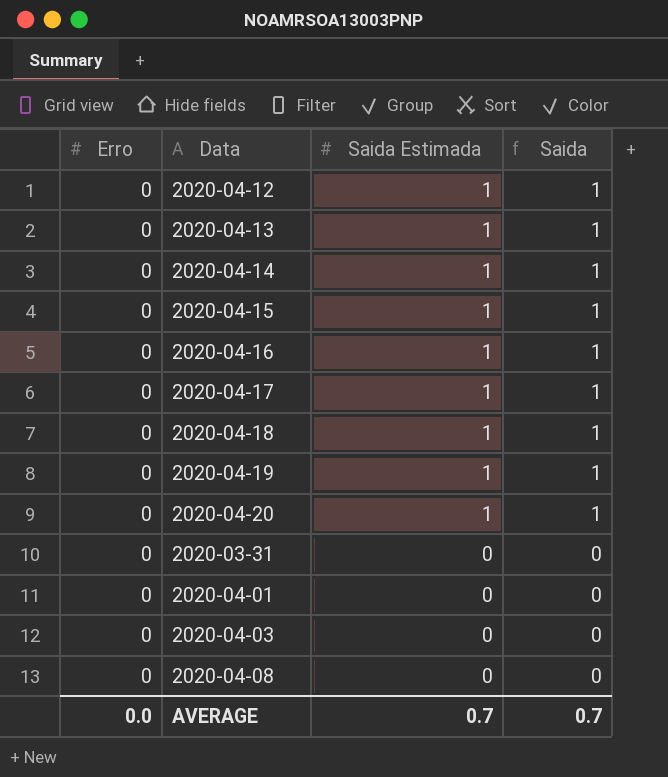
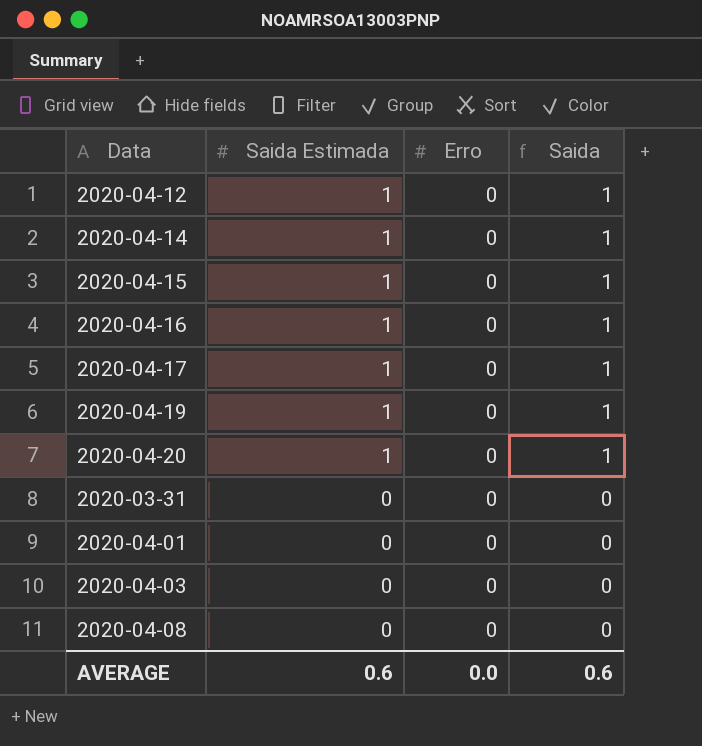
column Erro | position: 1 -> 3
row 2020-04-13: 0 | 1 | 1 -> none
row 2020-04-18: 0 | 1 | 1 -> none
AVERAGE | Saida Estimada: 0.7 -> 0.6
AVERAGE | Saida: 0.7 -> 0.6

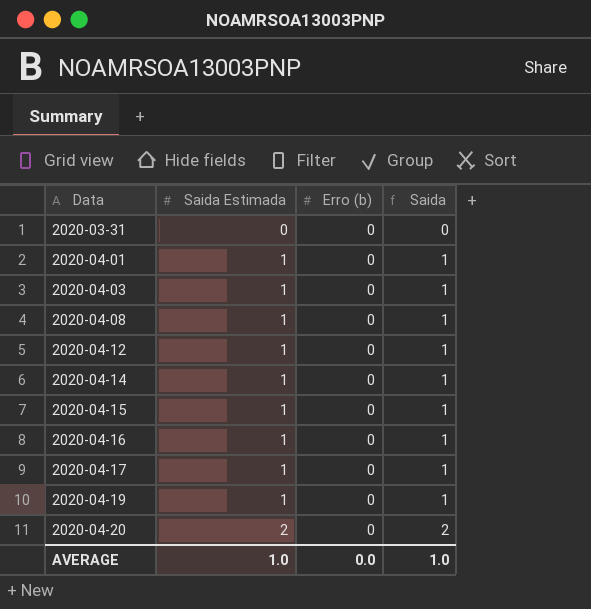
row order: Saida Estimada descending -> Data ascending
column name: Erro -> Erro (b)
2020-04-01 | Saida Estimada: 0 -> 1
2020-04-01 | Saida: 0 -> 1
2020-04-03 | Saida Estimada: 0 -> 1
2020-04-03 | Saida: 0 -> 1
2020-04-08 | Saida Estimada: 0 -> 1
2020-04-08 | Saida: 0 -> 1
2020-04-20 | Saida Estimada: 1 -> 2
2020-04-20 | Saida: 1 -> 2
AVERAGE | Saida Estimada: 0.6 -> 1.0
AVERAGE | Saida: 0.6 -> 1.0

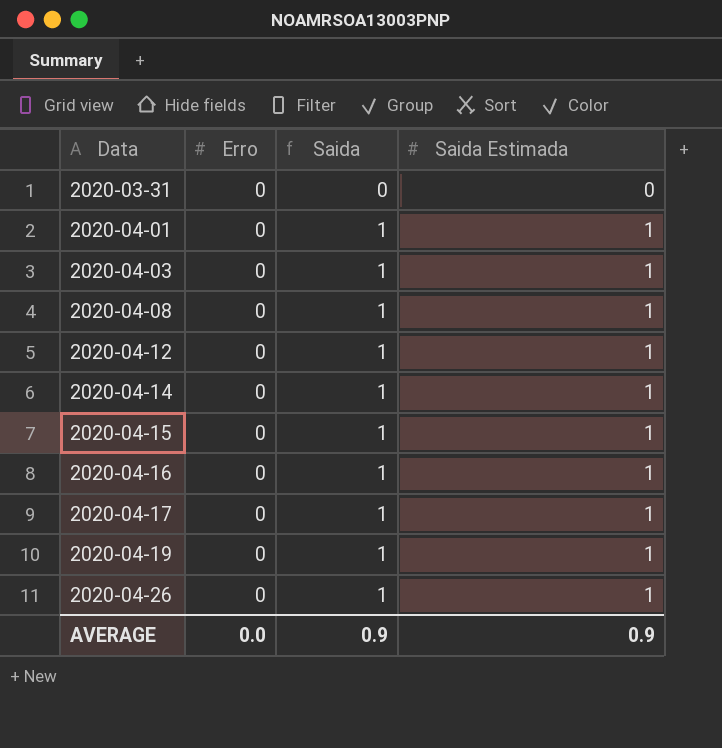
column name: Erro (b) -> Erro
column Saida Estimada | position: 2 -> 4
row 2020-04-20: 2 | 0 | 2 -> none
row 2020-04-26: none -> 0 | 1 | 1
AVERAGE | Saida: 1.0 -> 0.9
AVERAGE | Saida Estimada: 1.0 -> 0.9

